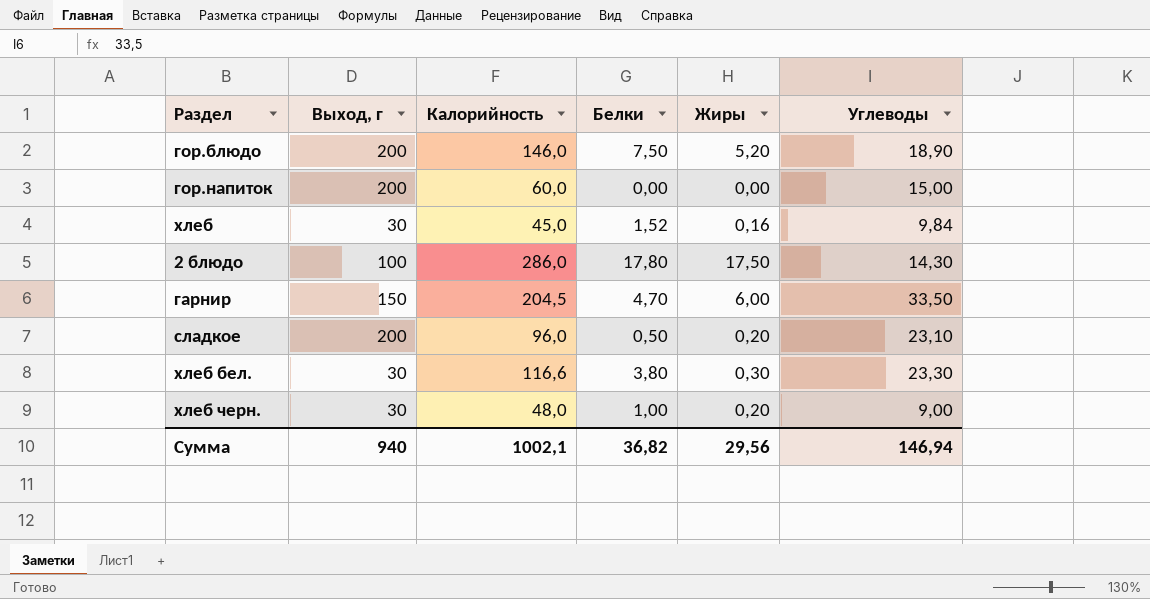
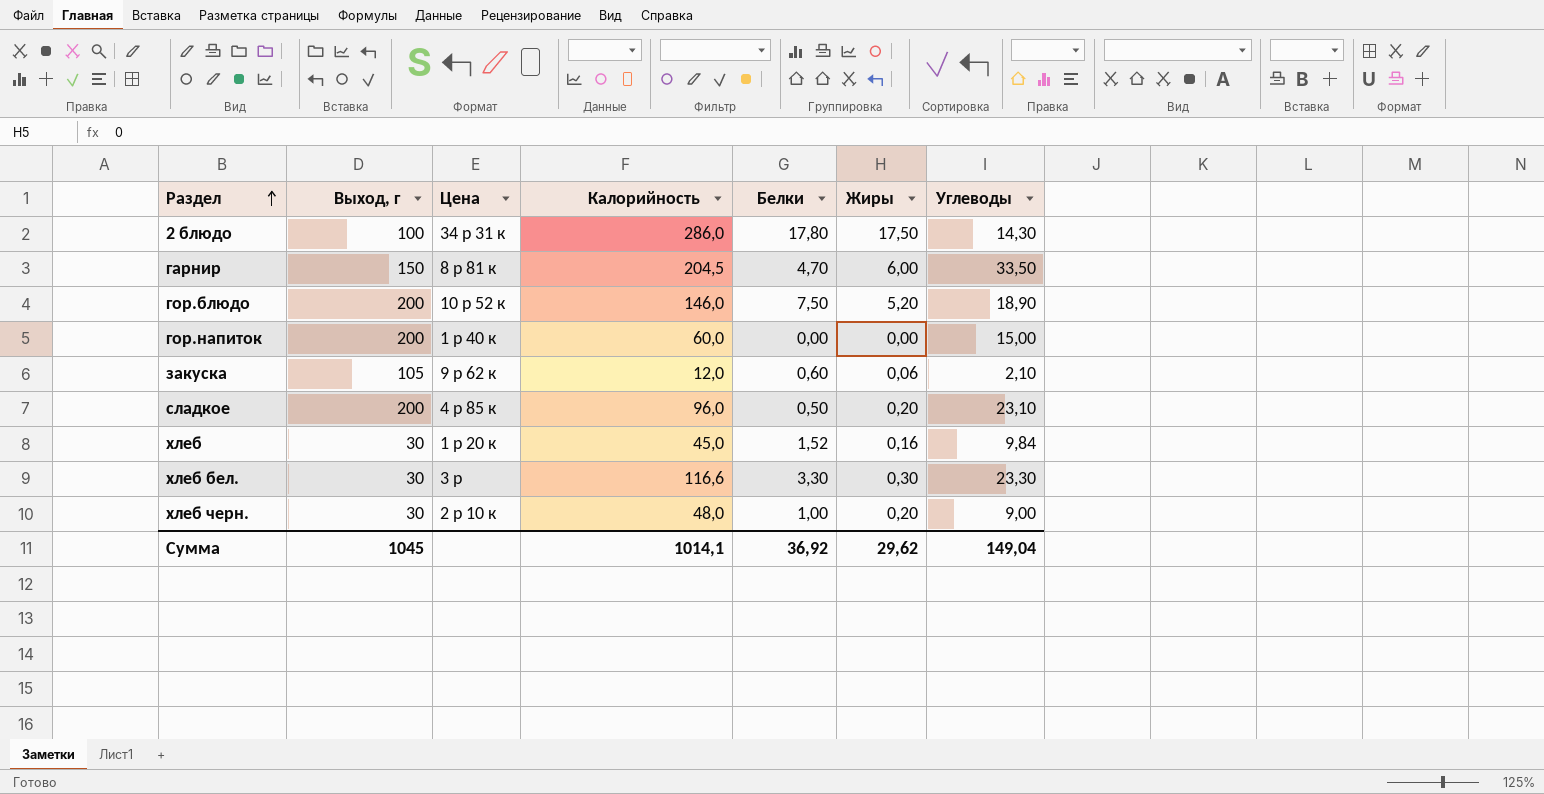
row order: none -> Раздел ascending
column Цена | position: none -> 3
row закуска: none -> 105 | 9 р 62 к | 12,0 | 0,60 | 0,06 | 2,10
хлеб бел. | Белки: 3,80 -> 3,30
Сумма | Выход, г: 940 -> 1045
Сумма | Калорийность: 1002,1 -> 1014,1
Сумма | Белки: 36,82 -> 36,92
Сумма | Жиры: 29,56 -> 29,62
Сумма | Углеводы: 146,94 -> 149,04

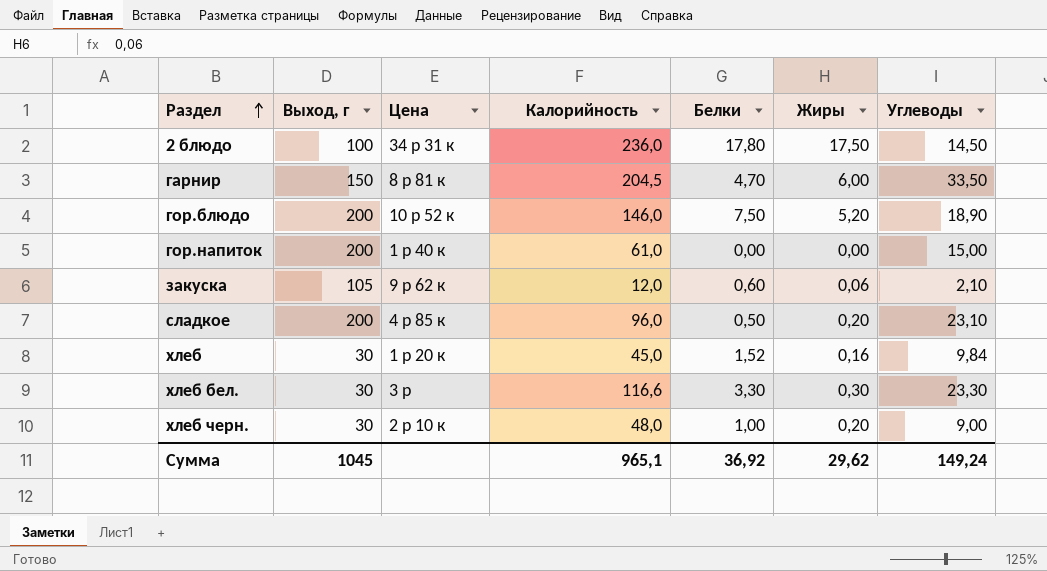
2 блюдо | Калорийность: 286,0 -> 236,0
2 блюдо | Углеводы: 14,30 -> 14,50
гор.напиток | Калорийность: 60,0 -> 61,0
Сумма | Калорийность: 1014,1 -> 965,1
Сумма | Углеводы: 149,04 -> 149,24

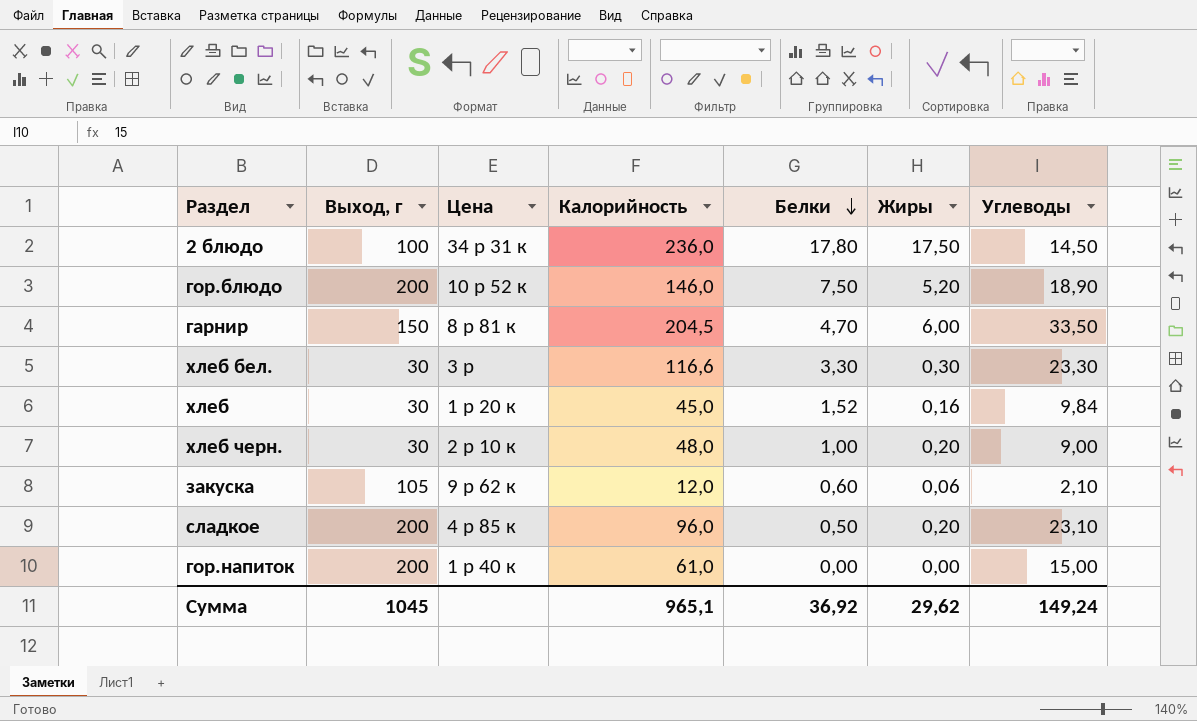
row order: Раздел ascending -> Белки descending

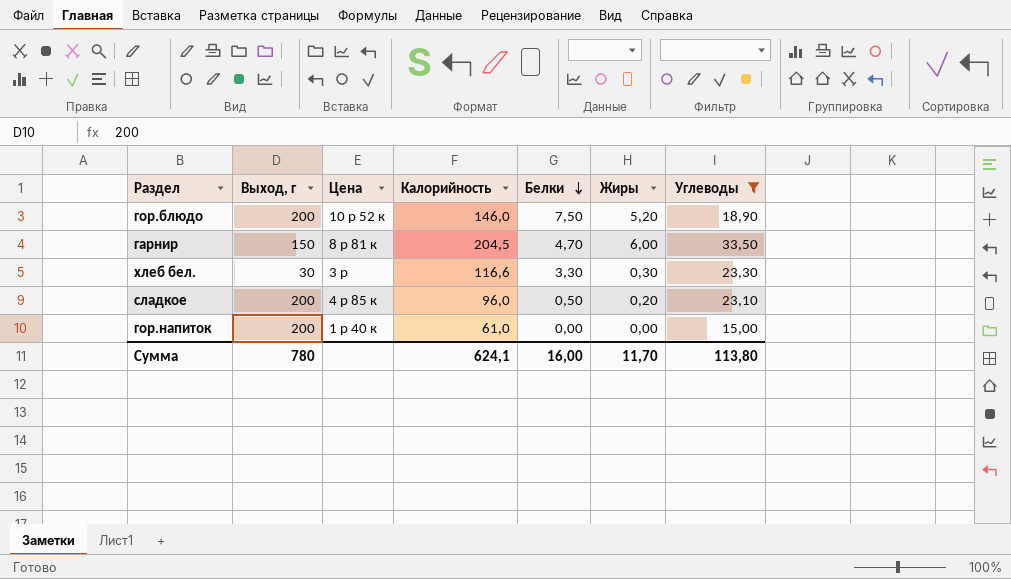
filter: none -> Углеводы >= 15,00
Сумма | Выход, г: 1045 -> 780
Сумма | Калорийность: 965,1 -> 624,1
Сумма | Белки: 36,92 -> 16,00
Сумма | Жиры: 29,62 -> 11,70
Сумма | Углеводы: 149,24 -> 113,80

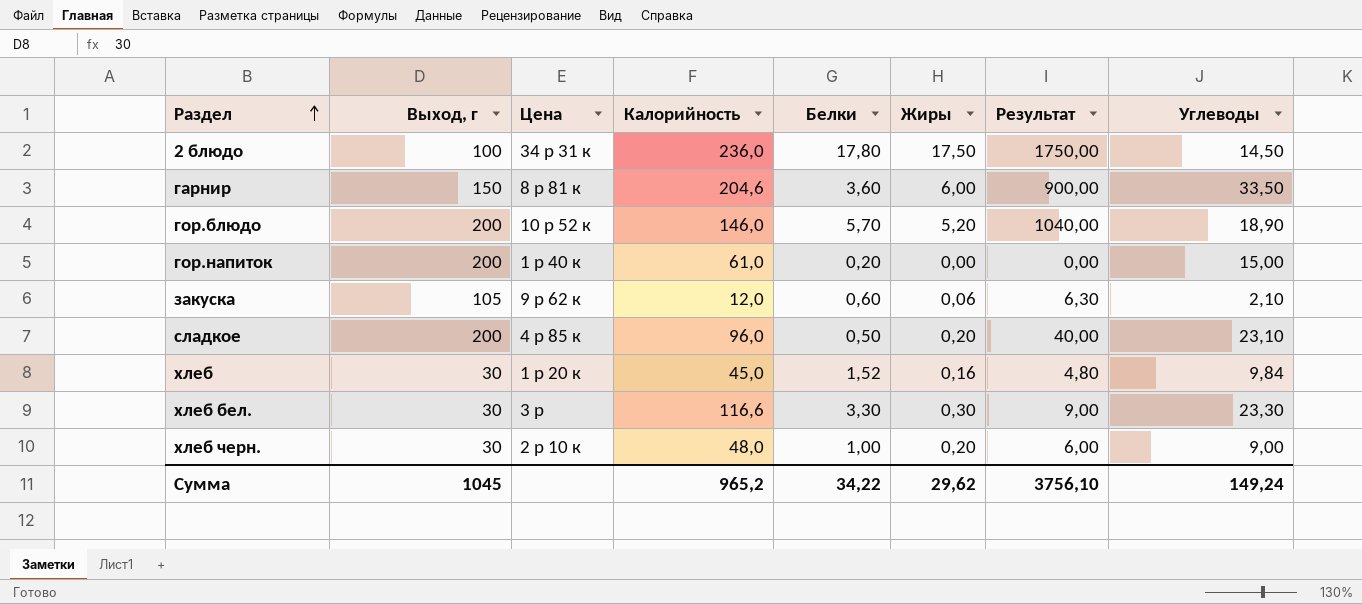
filter: Углеводы >= 15,00 -> none
row order: Белки descending -> Раздел ascending
column Результат | formula: none -> [Выход, г] * [Жиры]
гарнир | Калорийность: 204,5 -> 204,6
гарнир | Белки: 4,70 -> 3,60
гор.блюдо | Белки: 7,50 -> 5,70
гор.напиток | Белки: 0,00 -> 0,20
Сумма | Выход, г: 780 -> 1045
Сумма | Калорийность: 624,1 -> 965,2
Сумма | Белки: 16,00 -> 34,22
Сумма | Жиры: 11,70 -> 29,62
Сумма | Углеводы: 113,80 -> 149,24

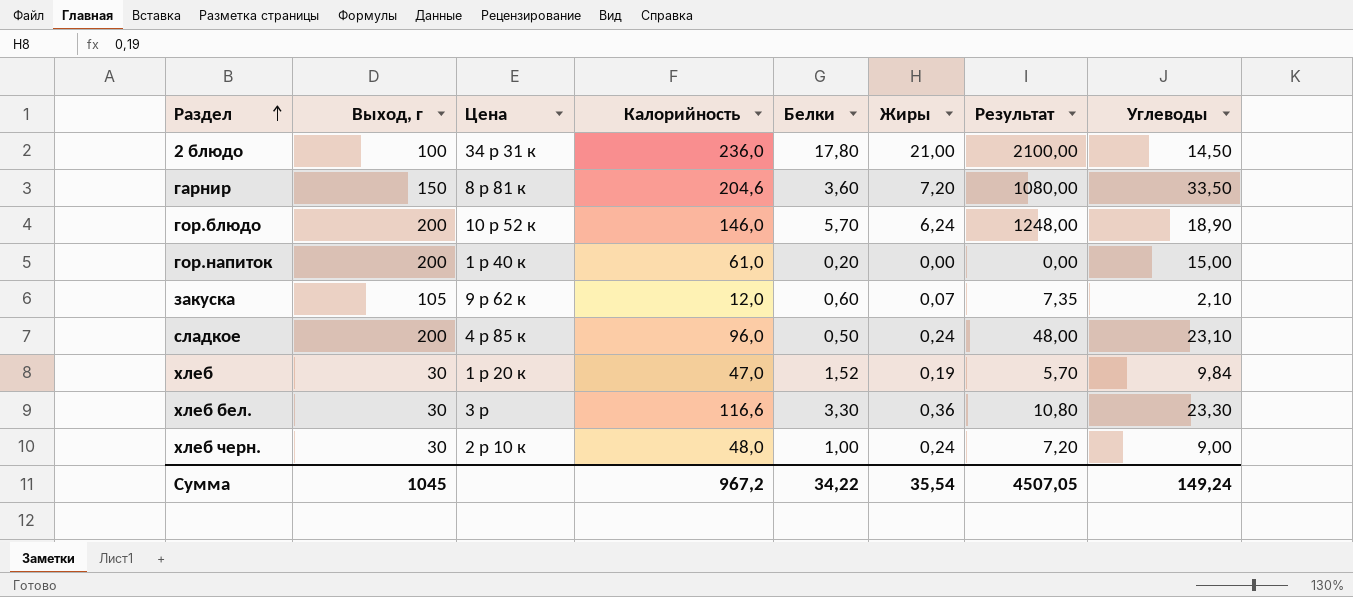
2 блюдо | Жиры: 17,50 -> 21,00
2 блюдо | Результат: 1750,00 -> 2100,00
гарнир | Жиры: 6,00 -> 7,20
гарнир | Результат: 900,00 -> 1080,00
гор.блюдо | Жиры: 5,20 -> 6,24
гор.блюдо | Результат: 1040,00 -> 1248,00
закуска | Жиры: 0,06 -> 0,07
закуска | Результат: 6,30 -> 7,35
сладкое | Жиры: 0,20 -> 0,24
сладкое | Результат: 40,00 -> 48,00
хлеб | Калорийность: 45,0 -> 47,0
хлеб | Жиры: 0,16 -> 0,19
хлеб | Результат: 4,80 -> 5,70
хлеб бел. | Жиры: 0,30 -> 0,36
хлеб бел. | Результат: 9,00 -> 10,80
хлеб черн. | Жиры: 0,20 -> 0,24
хлеб черн. | Результат: 6,00 -> 7,20
Сумма | Калорийность: 965,2 -> 967,2
Сумма | Жиры: 29,62 -> 35,54
Сумма | Результат: 3756,10 -> 4507,05

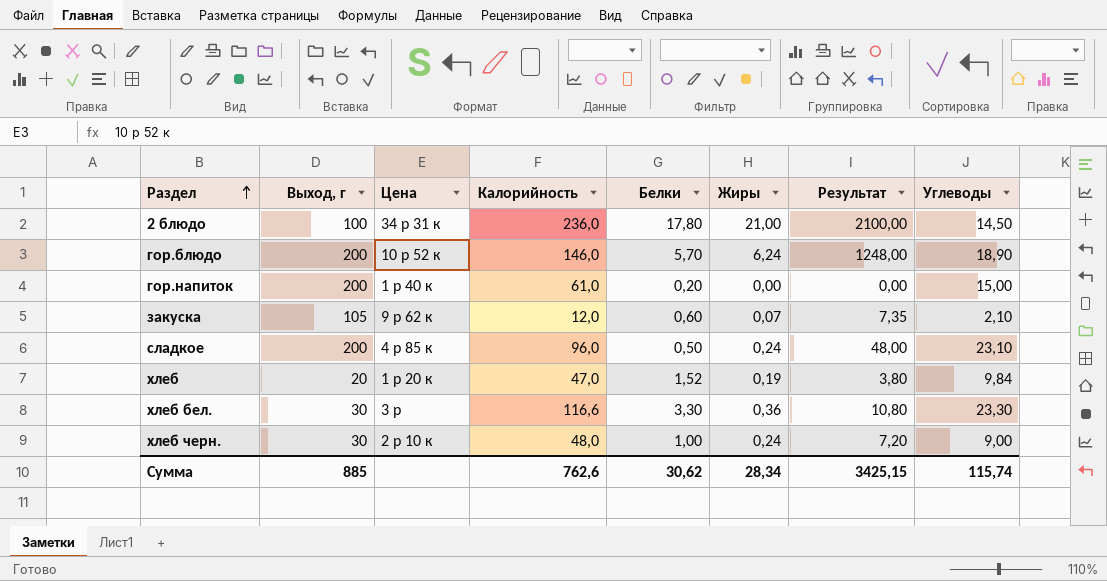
row гарнир: 150 | 8 р 81 к | 204,6 | 3,60 | 7,20 | 1080,00 | 33,50 -> none
хлеб | Выход, г: 30 -> 20
хлеб | Результат: 5,70 -> 3,80
Сумма | Выход, г: 1045 -> 885
Сумма | Калорийность: 967,2 -> 762,6
Сумма | Белки: 34,22 -> 30,62
Сумма | Жиры: 35,54 -> 28,34
Сумма | Результат: 4507,05 -> 3425,15
Сумма | Углеводы: 149,24 -> 115,74

